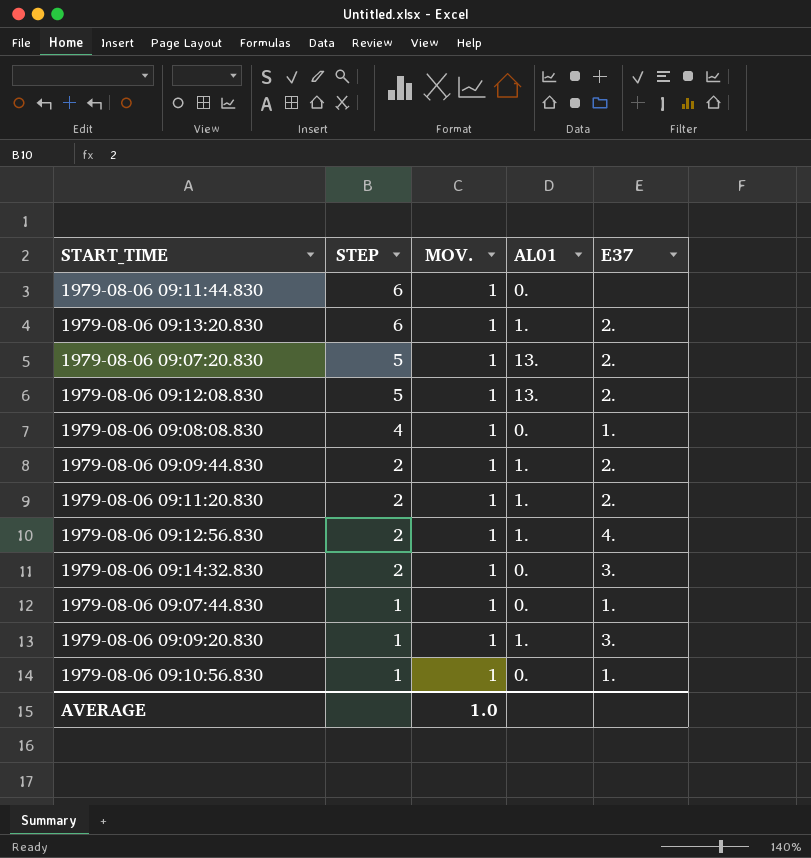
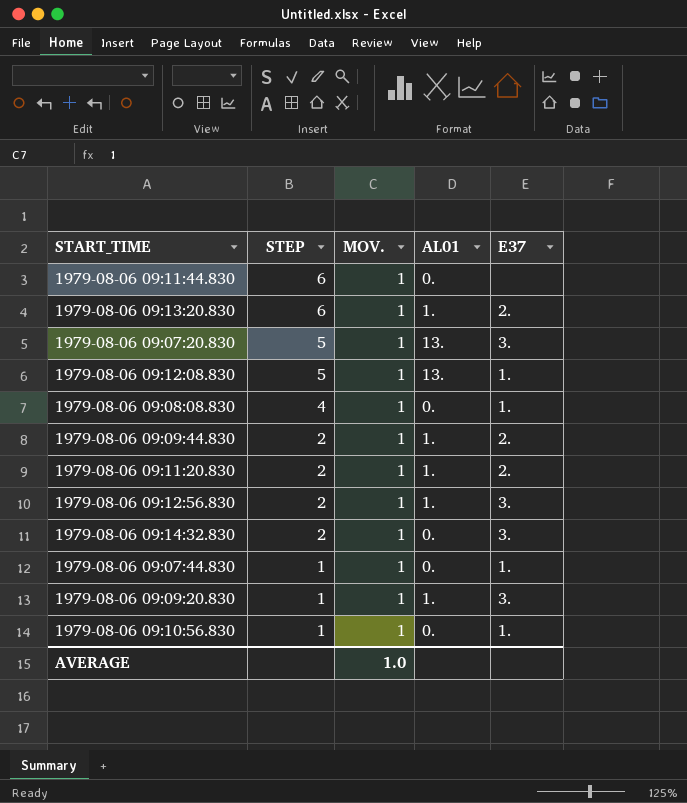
1979-08-06 09:07:20.830 | E37: 2. -> 3.
1979-08-06 09:12:08.830 | E37: 2. -> 1.
1979-08-06 09:12:56.830 | E37: 4. -> 3.

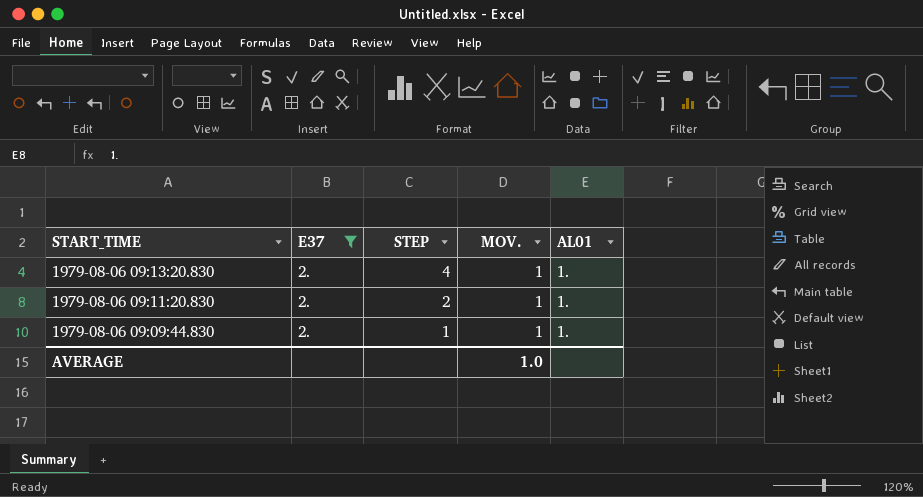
filter: none -> E37 = 2.
row order: STEP descending -> START_TIME descending
column E37 | position: 5 -> 2
1979-08-06 09:13:20.830 | STEP: 6 -> 4
1979-08-06 09:09:44.830 | STEP: 2 -> 1

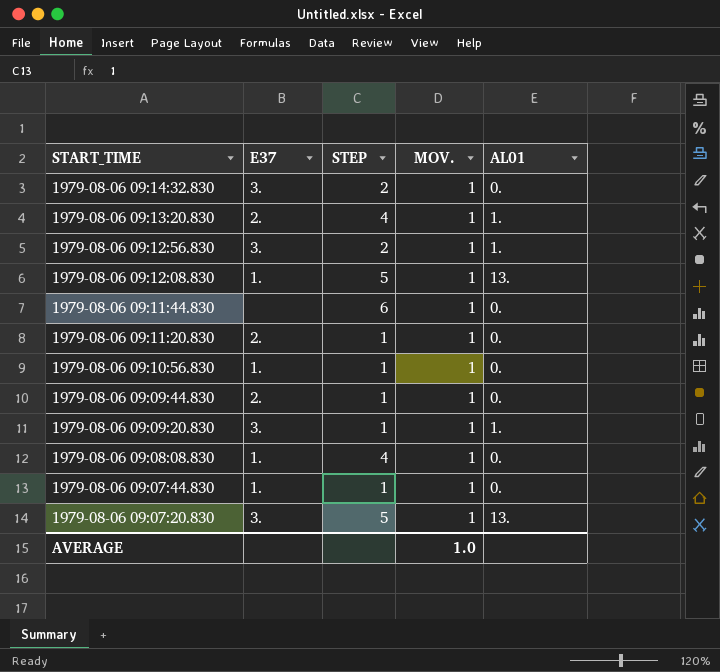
filter: E37 = 2. -> none
1979-08-06 09:11:20.830 | STEP: 2 -> 1
1979-08-06 09:11:20.830 | AL01: 1. -> 0.
1979-08-06 09:09:44.830 | AL01: 1. -> 0.

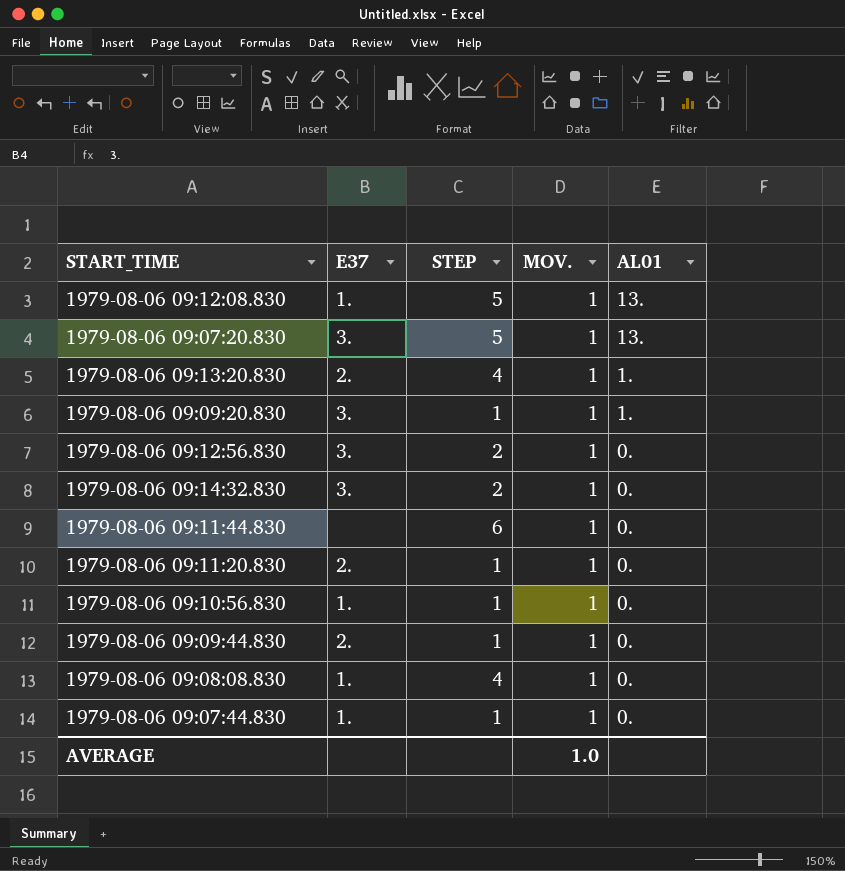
row order: START_TIME descending -> AL01 descending
1979-08-06 09:12:56.830 | AL01: 1. -> 0.

